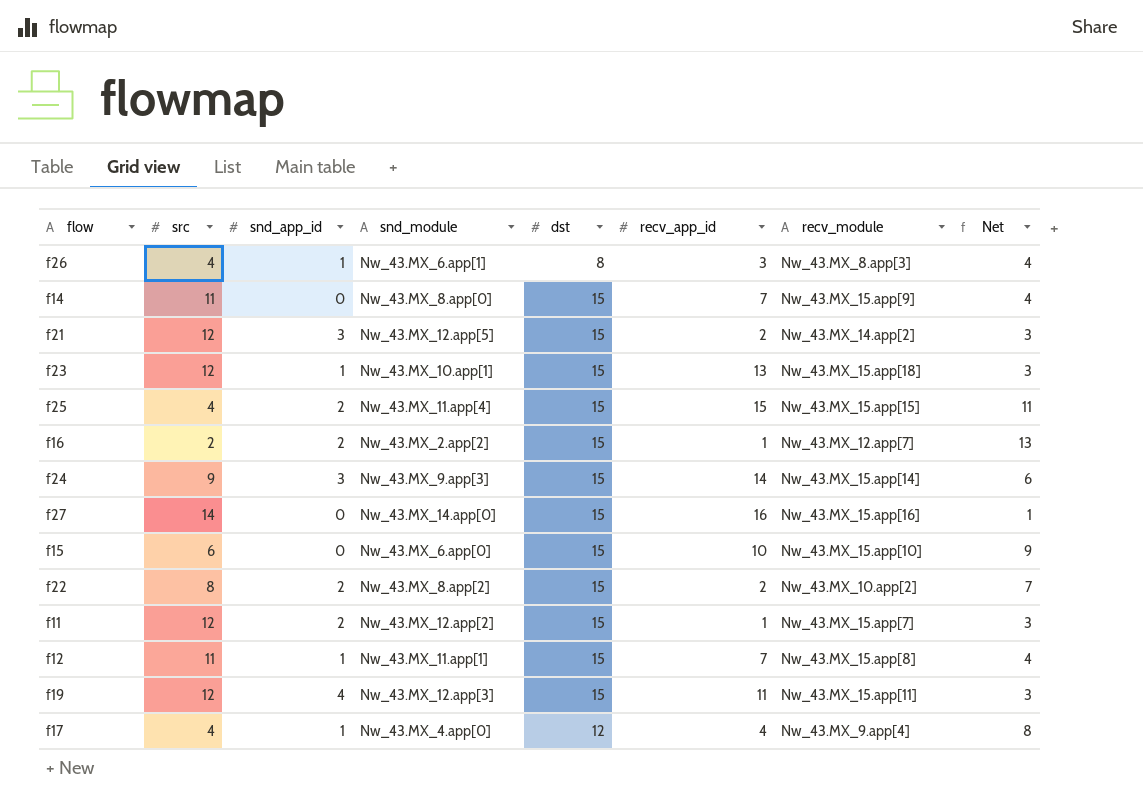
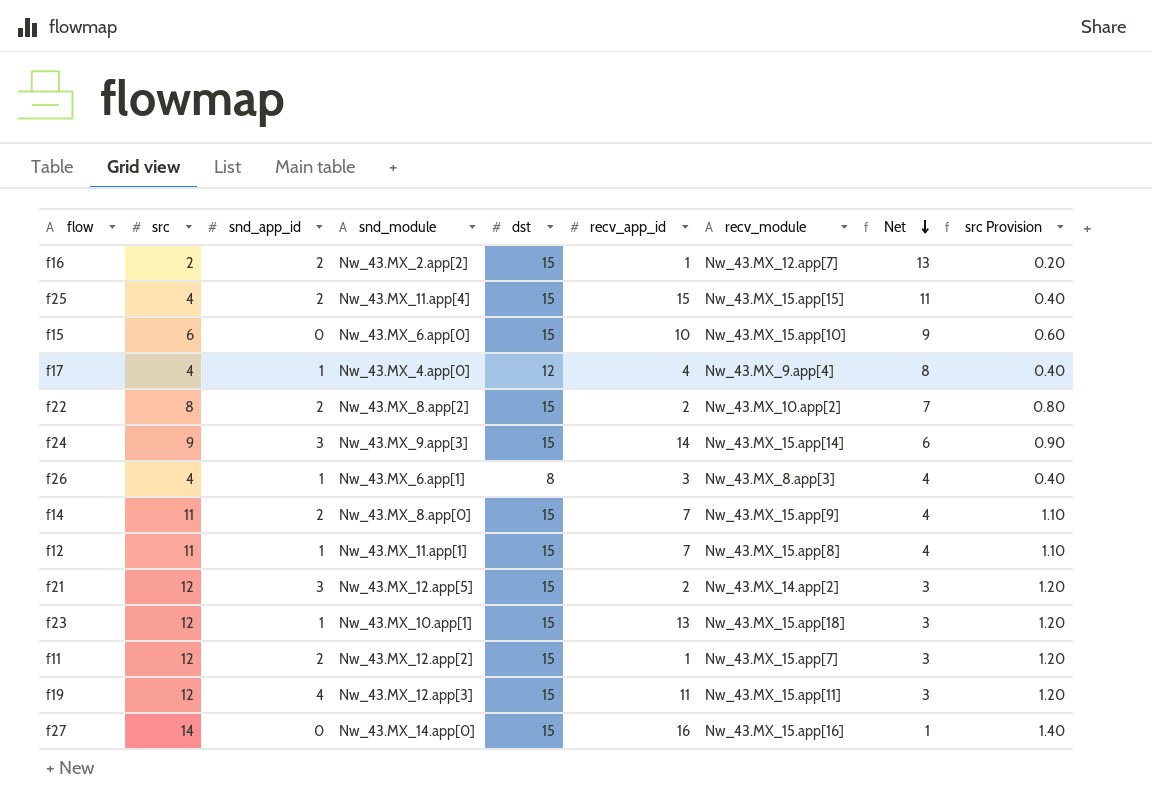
row order: none -> Net descending
column src Provision | formula: none -> [src] * 0.1
f14 | snd_app_id: 0 -> 2

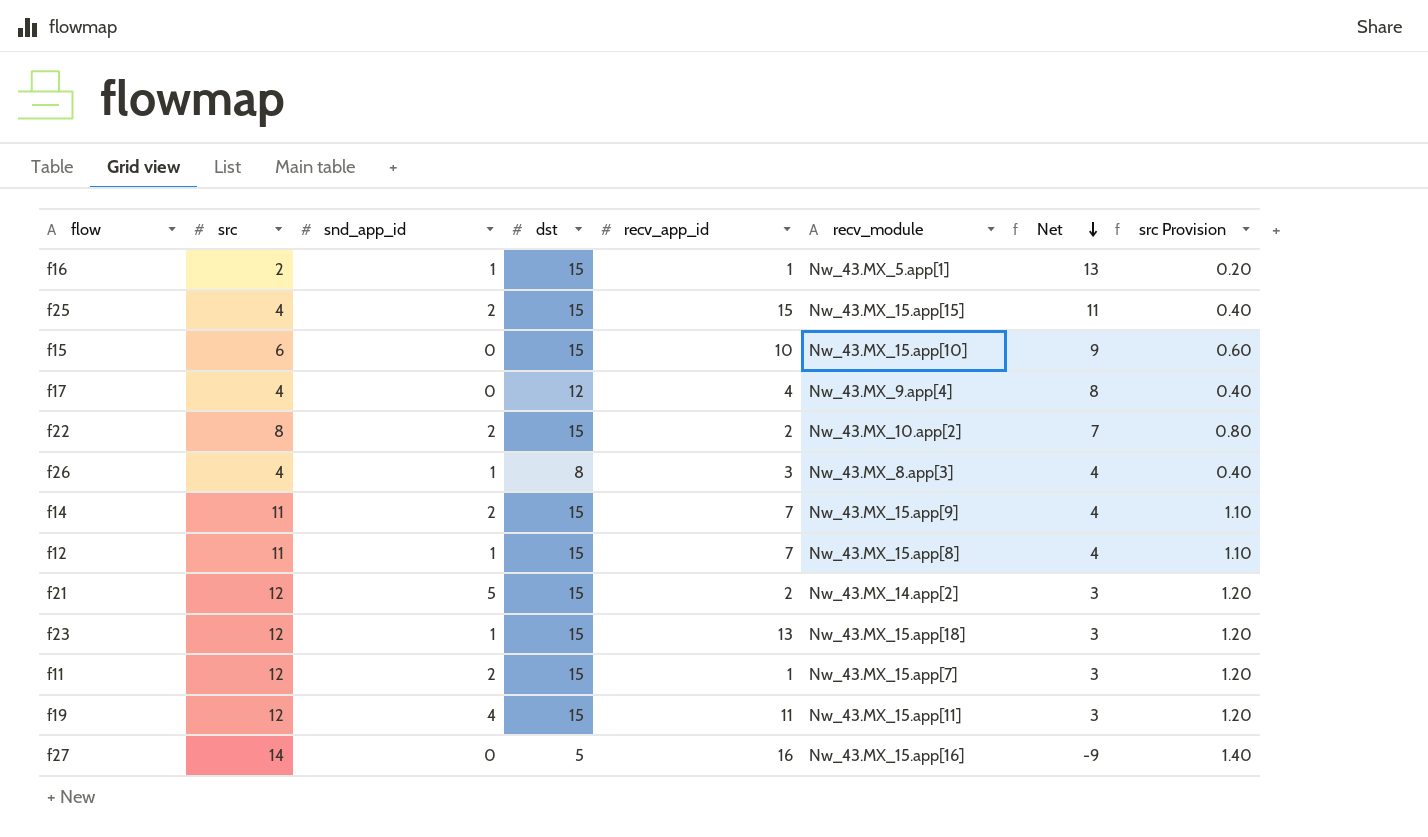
column snd_module | position: 4 -> none
row f24: 9 | 3 | Nw_43.MX_9.app[3] | 15 | 14 | Nw_43.MX_15.app[14] | 6 | 0.90 -> none
f16 | snd_app_id: 2 -> 1
f16 | recv_module: Nw_43.MX_12.app[7] -> Nw_43.MX_5.app[1]
f17 | snd_app_id: 1 -> 0
f21 | snd_app_id: 3 -> 5
f27 | dst: 15 -> 5
f27 | Net: 1 -> -9

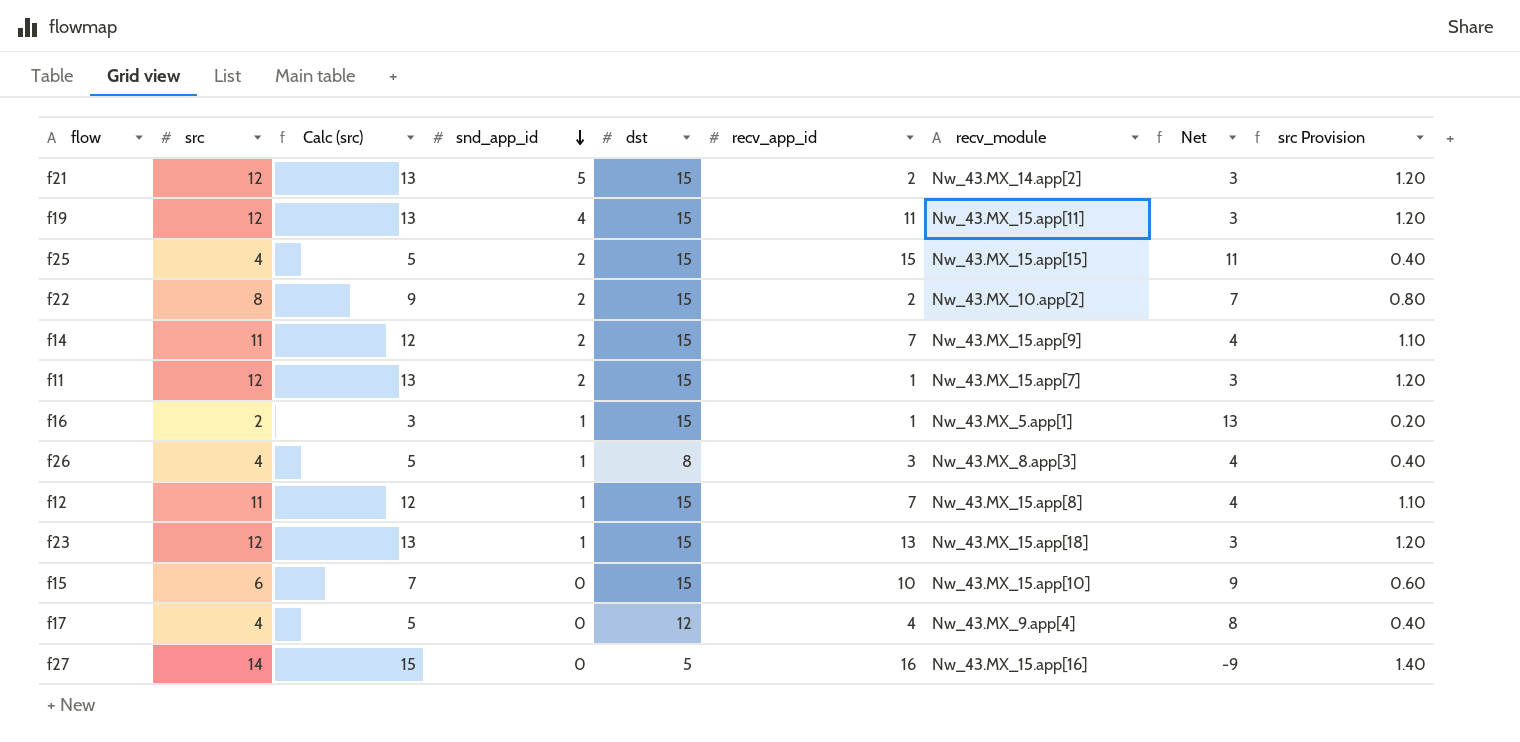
row order: Net descending -> snd_app_id descending
column Calc (src) | formula: none -> [src] + 1

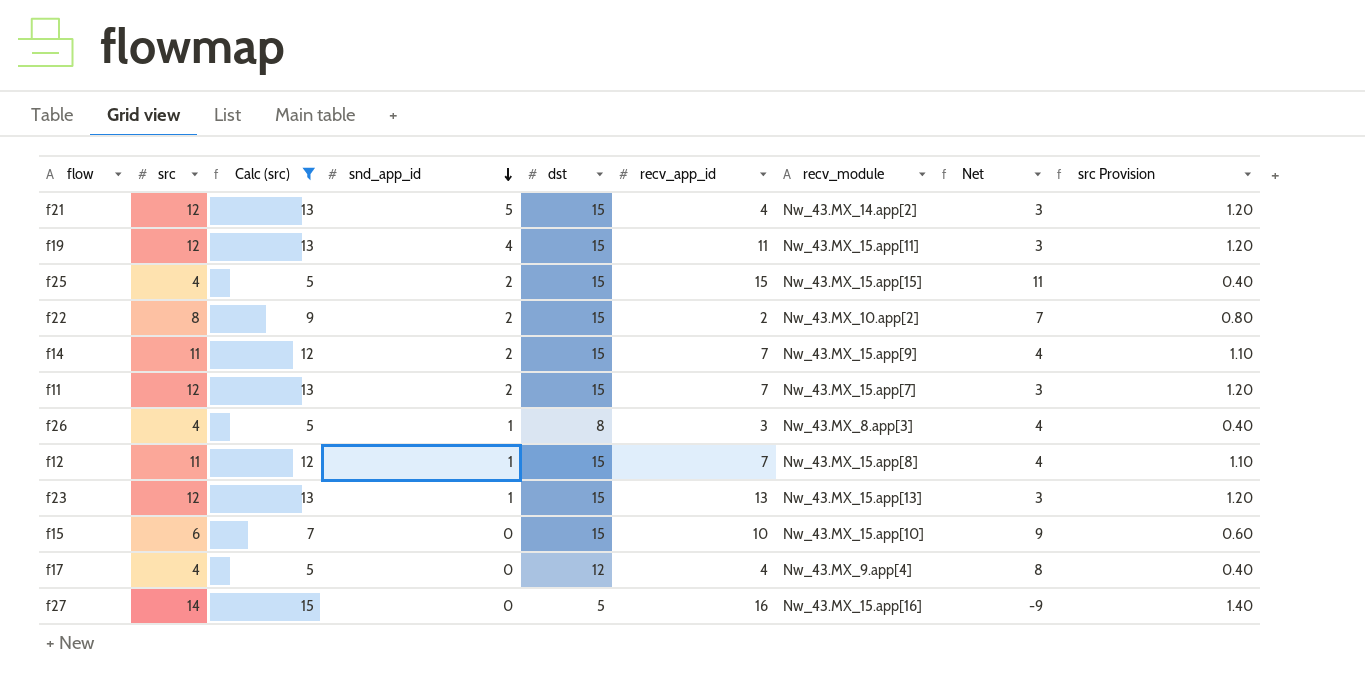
filter: none -> Calc (src) != 3
f21 | recv_app_id: 2 -> 4
f11 | recv_app_id: 1 -> 7
f23 | recv_module: Nw_43.MX_15.app[18] -> Nw_43.MX_15.app[13]

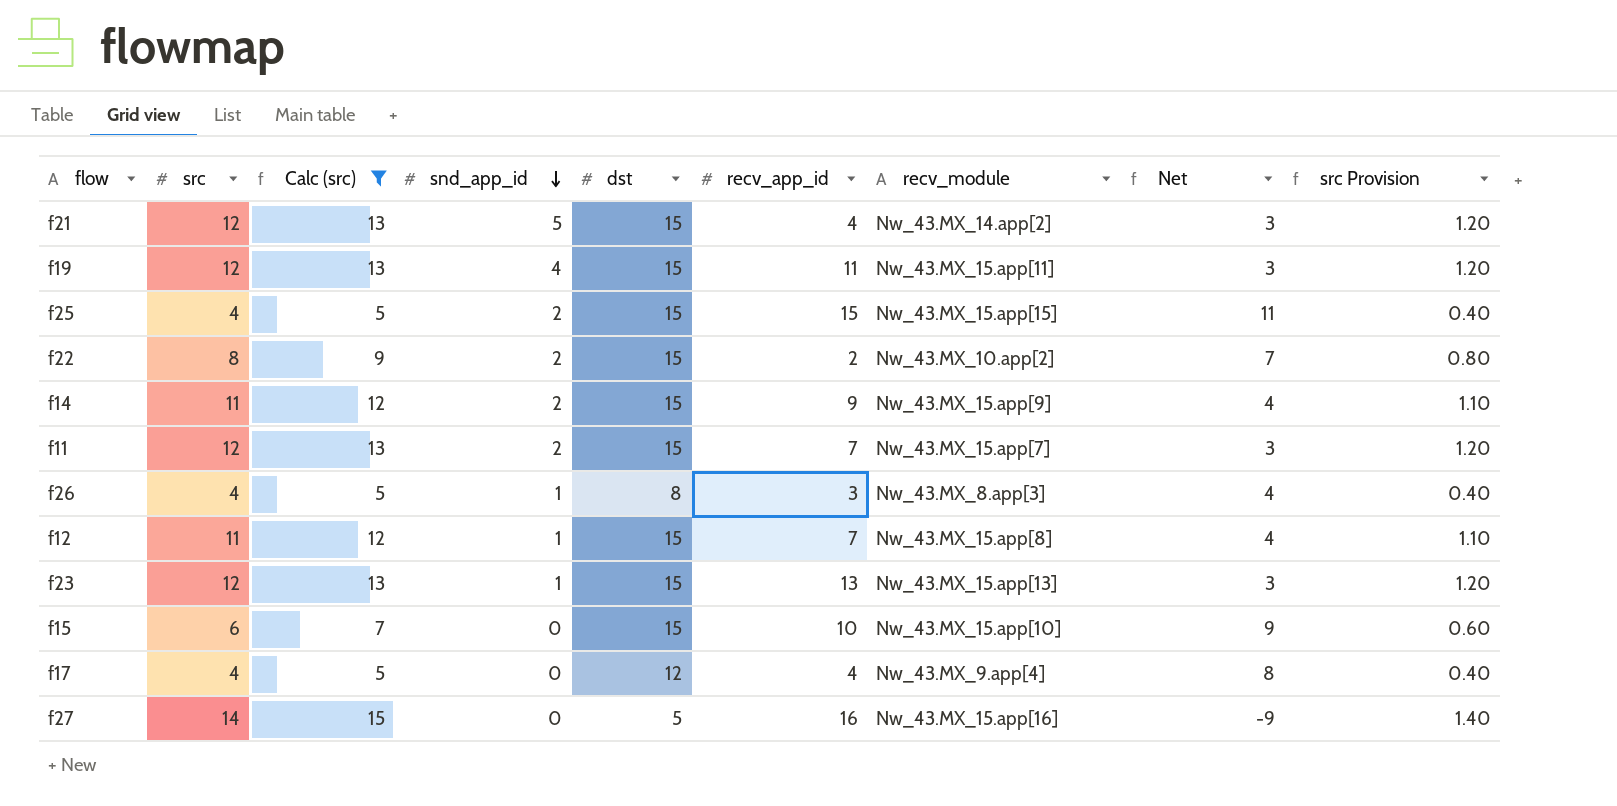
f14 | recv_app_id: 7 -> 9

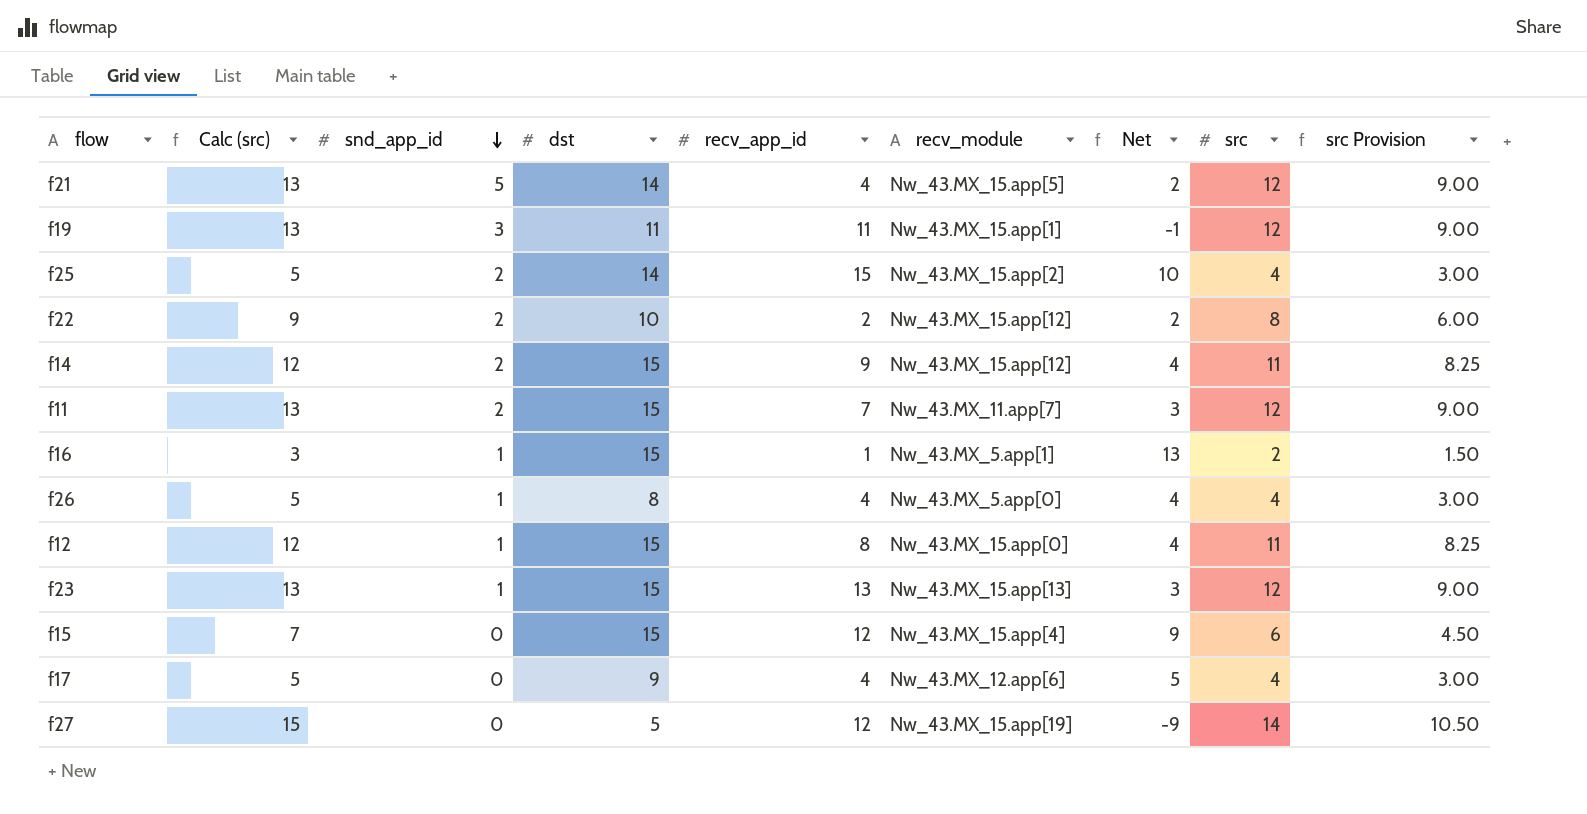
filter: Calc (src) != 3 -> none
column src | position: 2 -> 8
column src Provision | formula: [src] * 0.1 -> [src] * 0.75
f21 | dst: 15 -> 14
f21 | recv_module: Nw_43.MX_14.app[2] -> Nw_43.MX_15.app[5]
f21 | Net: 3 -> 2
f19 | snd_app_id: 4 -> 3
f19 | dst: 15 -> 11
f19 | recv_module: Nw_43.MX_15.app[11] -> Nw_43.MX_15.app[1]
f19 | Net: 3 -> -1
f25 | dst: 15 -> 14
f25 | recv_module: Nw_43.MX_15.app[15] -> Nw_43.MX_15.app[2]
f25 | Net: 11 -> 10
f22 | dst: 15 -> 10
f22 | recv_module: Nw_43.MX_10.app[2] -> Nw_43.MX_15.app[12]
f22 | Net: 7 -> 2
f14 | recv_module: Nw_43.MX_15.app[9] -> Nw_43.MX_15.app[12]
f11 | recv_module: Nw_43.MX_15.app[7] -> Nw_43.MX_11.app[7]
f26 | recv_app_id: 3 -> 4
f26 | recv_module: Nw_43.MX_8.app[3] -> Nw_43.MX_5.app[0]
f12 | recv_app_id: 7 -> 8
f12 | recv_module: Nw_43.MX_15.app[8] -> Nw_43.MX_15.app[0]
f15 | recv_app_id: 10 -> 12
f15 | recv_module: Nw_43.MX_15.app[10] -> Nw_43.MX_15.app[4]
f17 | dst: 12 -> 9
f17 | recv_module: Nw_43.MX_9.app[4] -> Nw_43.MX_12.app[6]
f17 | Net: 8 -> 5
f27 | recv_app_id: 16 -> 12
f27 | recv_module: Nw_43.MX_15.app[16] -> Nw_43.MX_15.app[19]

